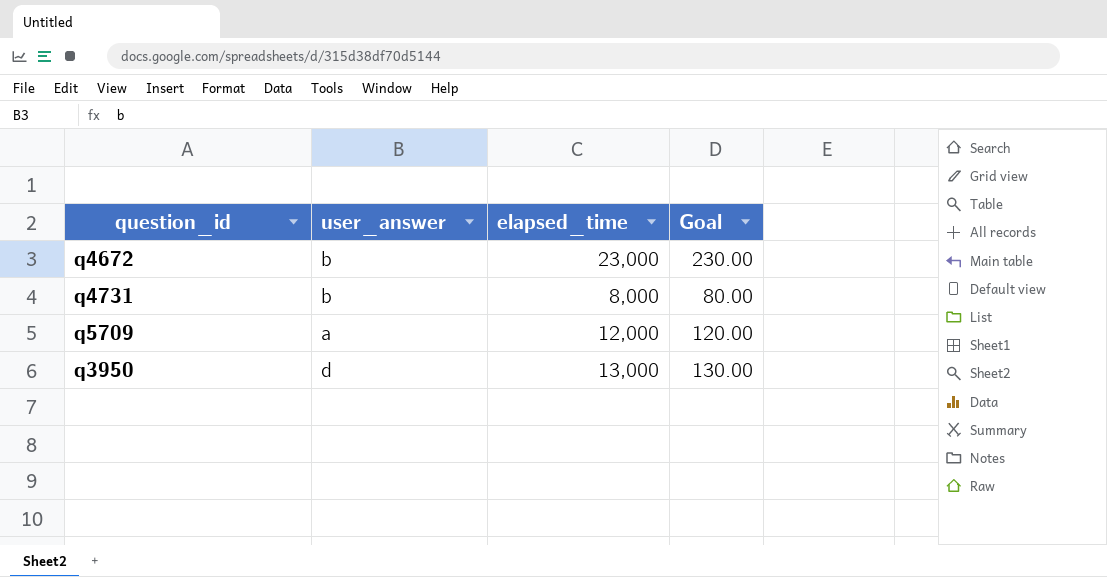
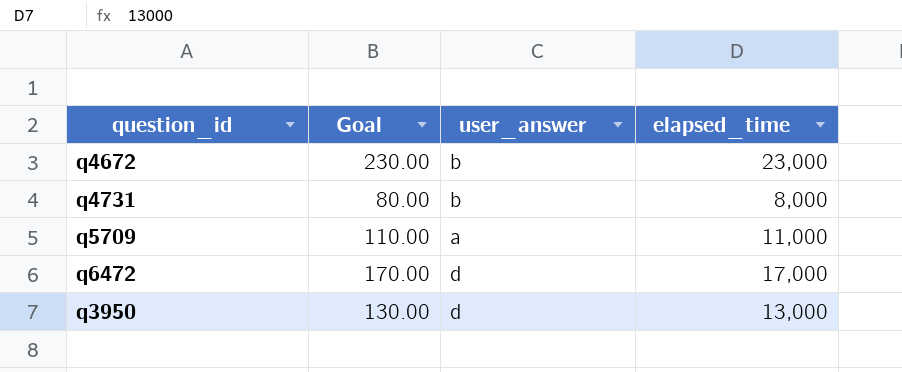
column Goal | position: 4 -> 2
q5709 | Goal: 120.00 -> 110.00
q5709 | elapsed_time: 12,000 -> 11,000
row q6472: none -> 170.00 | d | 17,000

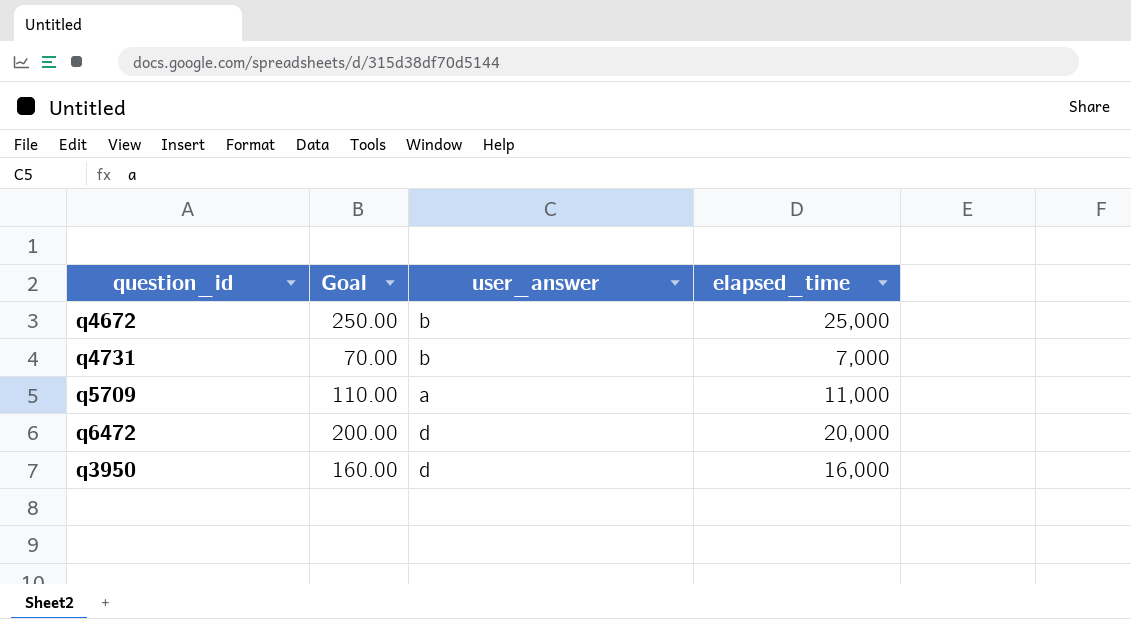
q4672 | Goal: 230.00 -> 250.00
q4672 | elapsed_time: 23,000 -> 25,000
q4731 | Goal: 80.00 -> 70.00
q4731 | elapsed_time: 8,000 -> 7,000
q6472 | Goal: 170.00 -> 200.00
q6472 | elapsed_time: 17,000 -> 20,000
q3950 | Goal: 130.00 -> 160.00
q3950 | elapsed_time: 13,000 -> 16,000

